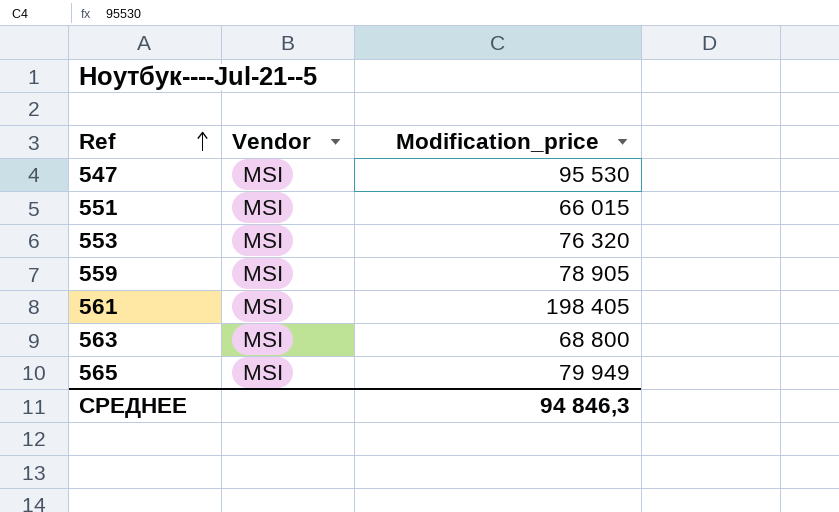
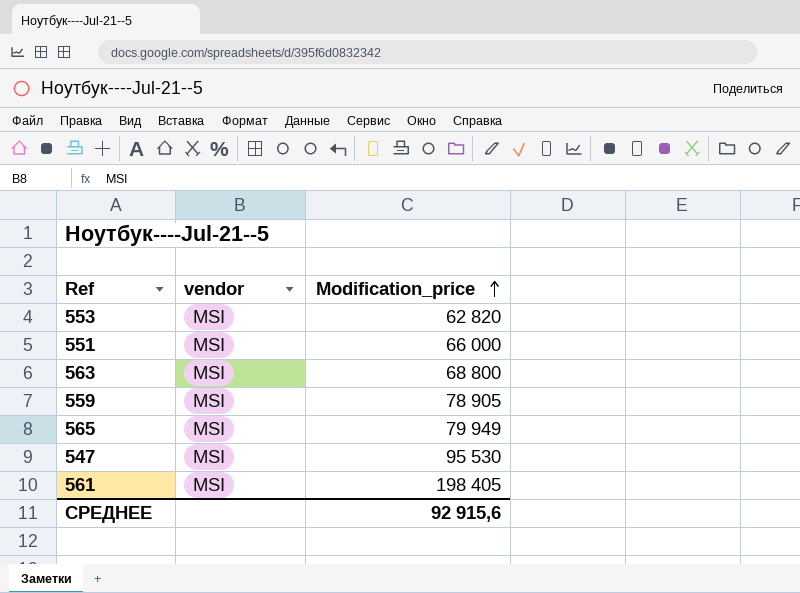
row order: Ref ascending -> Modification_price ascending
column name: Vendor -> vendor
553 | Modification_price: 76 320 -> 62 820
551 | Modification_price: 66 015 -> 66 000
СРЕДНЕЕ | Modification_price: 94 846,3 -> 92 915,6

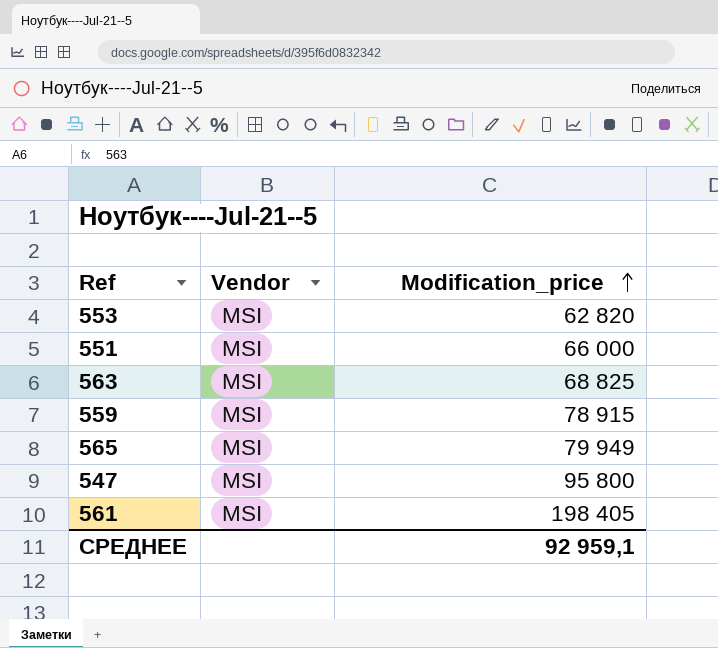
column name: vendor -> Vendor
563 | Modification_price: 68 800 -> 68 825
559 | Modification_price: 78 905 -> 78 915
547 | Modification_price: 95 530 -> 95 800
СРЕДНЕЕ | Modification_price: 92 915,6 -> 92 959,1

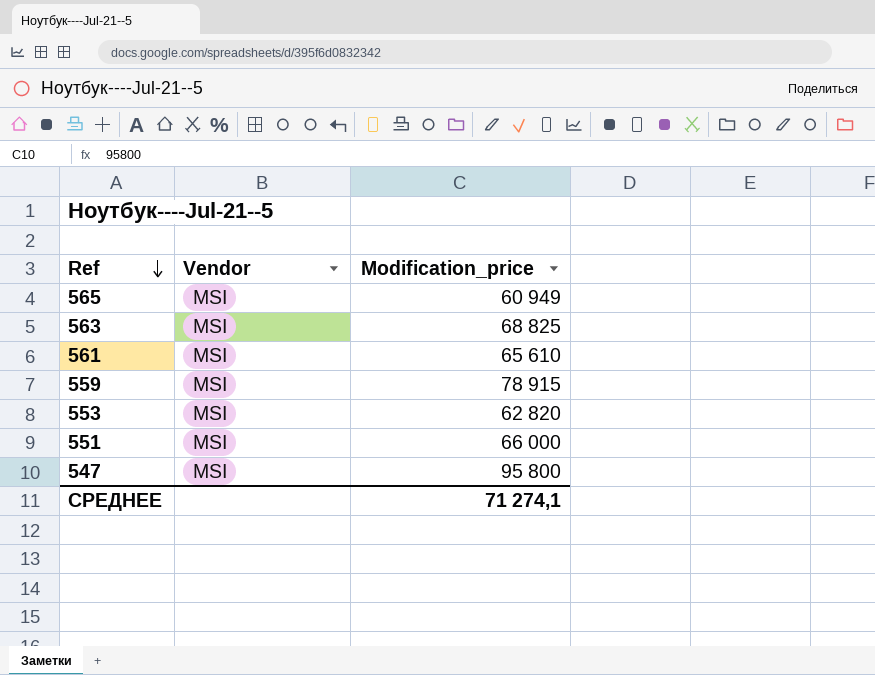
row order: Modification_price ascending -> Ref descending
565 | Modification_price: 79 949 -> 60 949
561 | Modification_price: 198 405 -> 65 610
СРЕДНЕЕ | Modification_price: 92 959,1 -> 71 274,1

